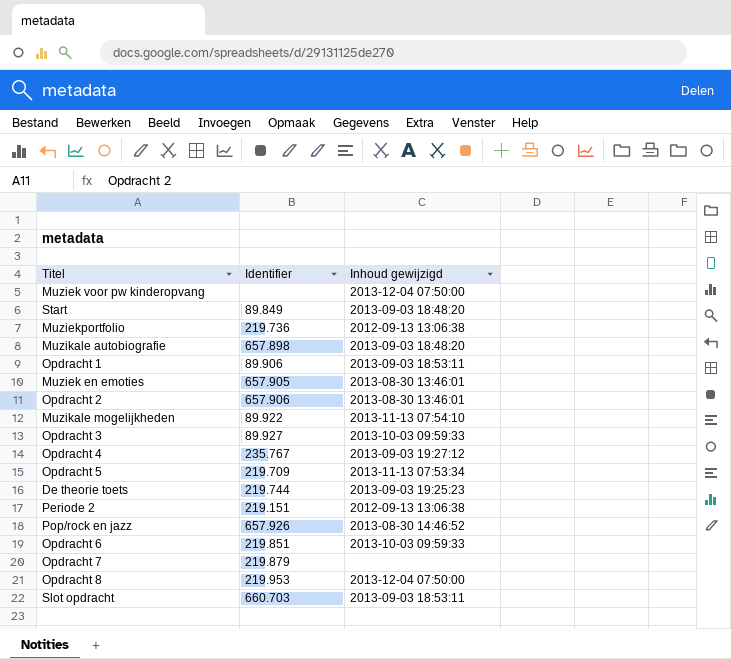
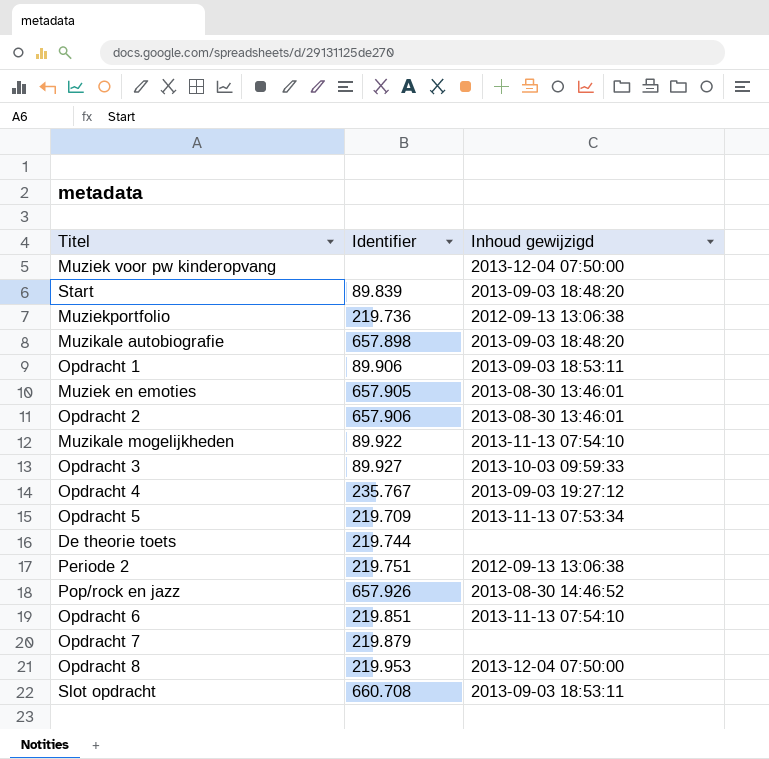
Start | Identifier: 89.849 -> 89.839
De theorie toets | Inhoud gewijzigd: 2013-09-03 19:25:23 -> none
Periode 2 | Identifier: 219.151 -> 219.751
Opdracht 6 | Inhoud gewijzigd: 2013-10-03 09:59:33 -> 2013-11-13 07:54:10
Slot opdracht | Identifier: 660.703 -> 660.708

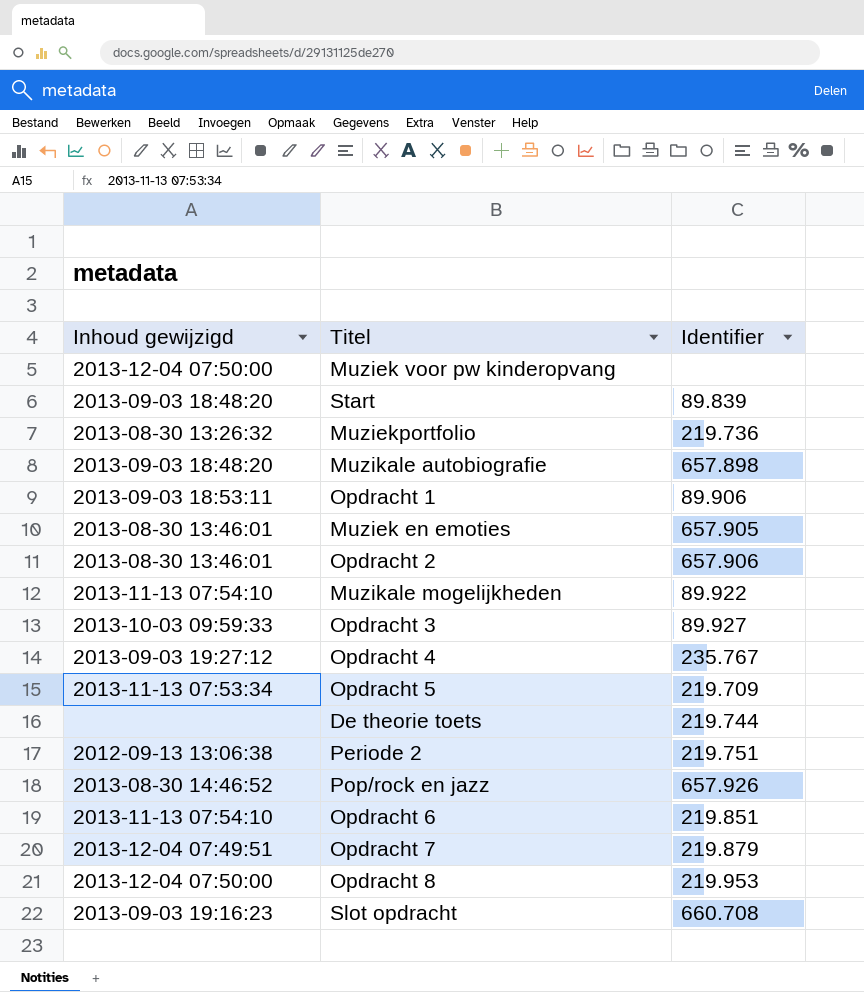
column Inhoud gewijzigd | position: 3 -> 1
Muziekportfolio | Inhoud gewijzigd: 2012-09-13 13:06:38 -> 2013-08-30 13:26:32
Opdracht 7 | Inhoud gewijzigd: none -> 2013-12-04 07:49:51
Slot opdracht | Inhoud gewijzigd: 2013-09-03 18:53:11 -> 2013-09-03 19:16:23

